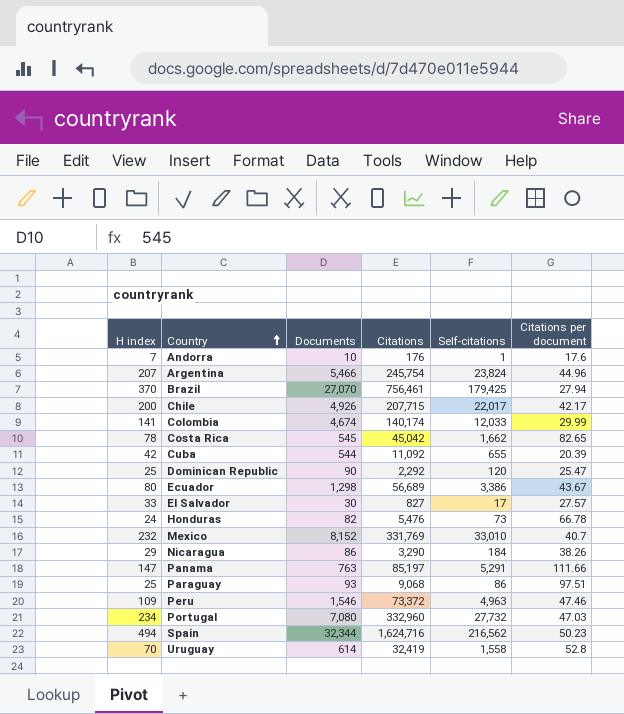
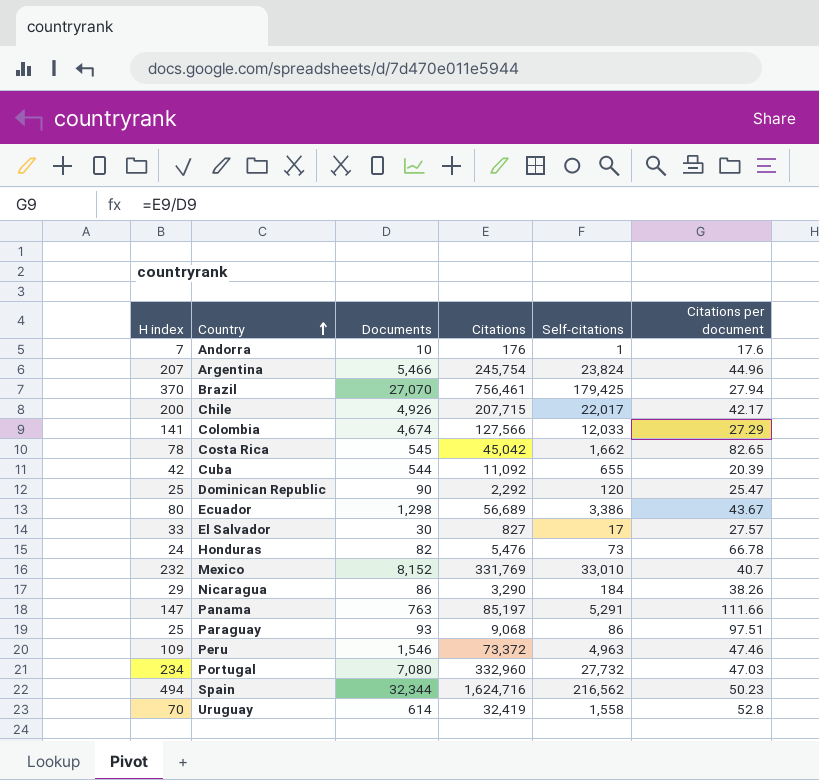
Colombia | Citations: 140,174 -> 127,566
Colombia | Citations per document: 29.99 -> 27.29

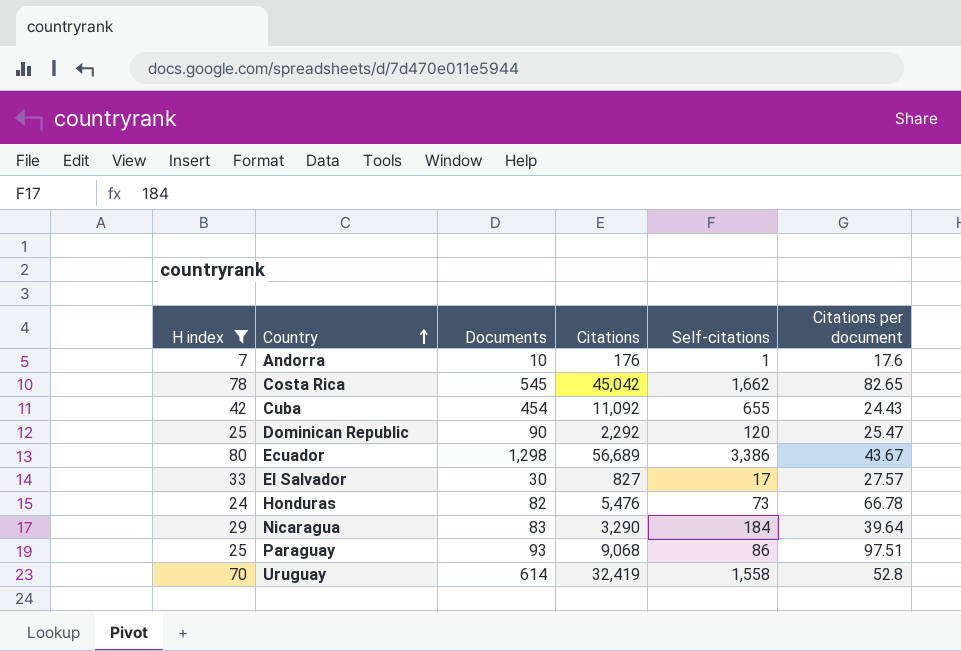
filter: none -> H index <= 80
Cuba | Documents: 544 -> 454
Cuba | Citations per document: 20.39 -> 24.43
Nicaragua | Documents: 86 -> 83
Nicaragua | Citations per document: 38.26 -> 39.64

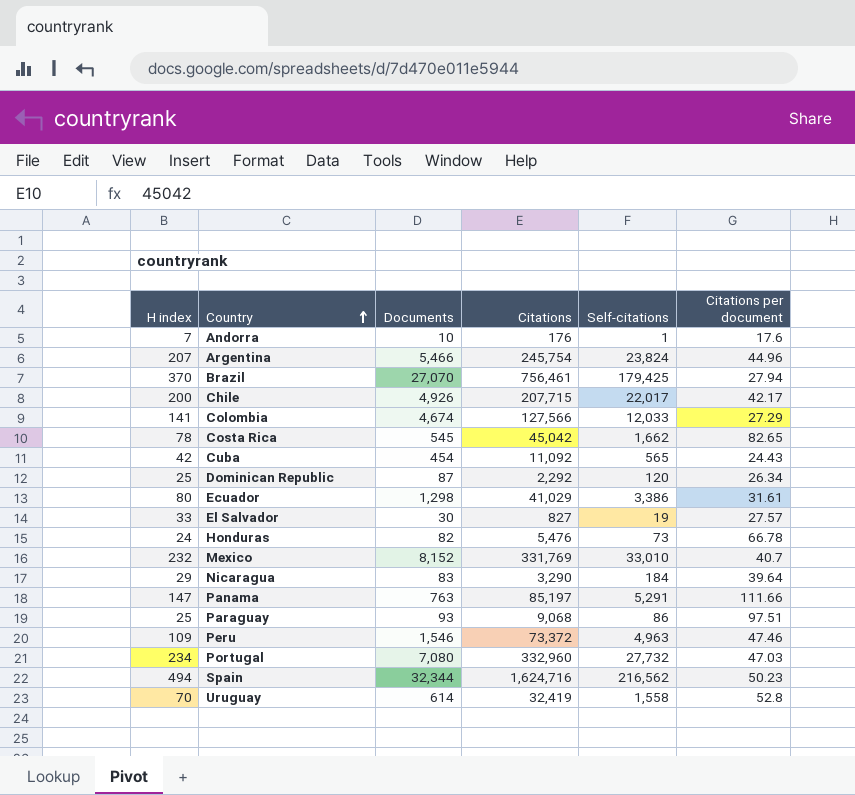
filter: H index <= 80 -> none
Cuba | Self-citations: 655 -> 565
Dominican Republic | Documents: 90 -> 87
Dominican Republic | Citations per document: 25.47 -> 26.34
Ecuador | Citations: 56,689 -> 41,029
Ecuador | Citations per document: 43.67 -> 31.61
El Salvador | Self-citations: 17 -> 19

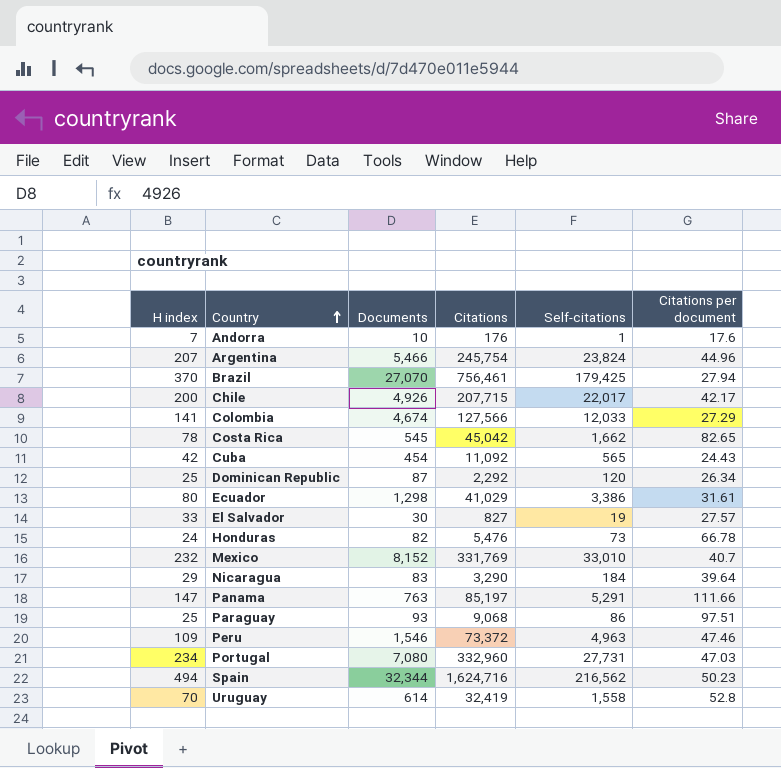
Portugal | Self-citations: 27,732 -> 27,731

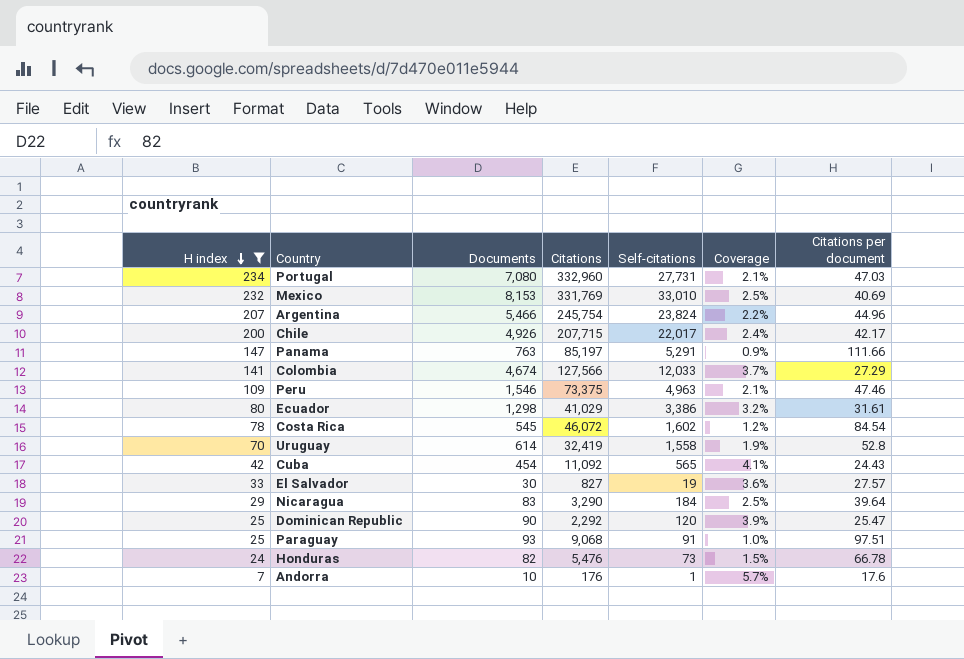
filter: none -> H index <= 234
row order: Country ascending -> H index descending
column Coverage | formula: none -> [Documents] / [Citations]
Mexico | Documents: 8,152 -> 8,153
Mexico | Citations per document: 40.7 -> 40.69
Peru | Citations: 73,372 -> 73,375
Costa Rica | Citations: 45,042 -> 46,072
Costa Rica | Self-citations: 1,662 -> 1,602
Costa Rica | Citations per document: 82.65 -> 84.54
Dominican Republic | Documents: 87 -> 90
Dominican Republic | Citations per document: 26.34 -> 25.47
Paraguay | Self-citations: 86 -> 91

